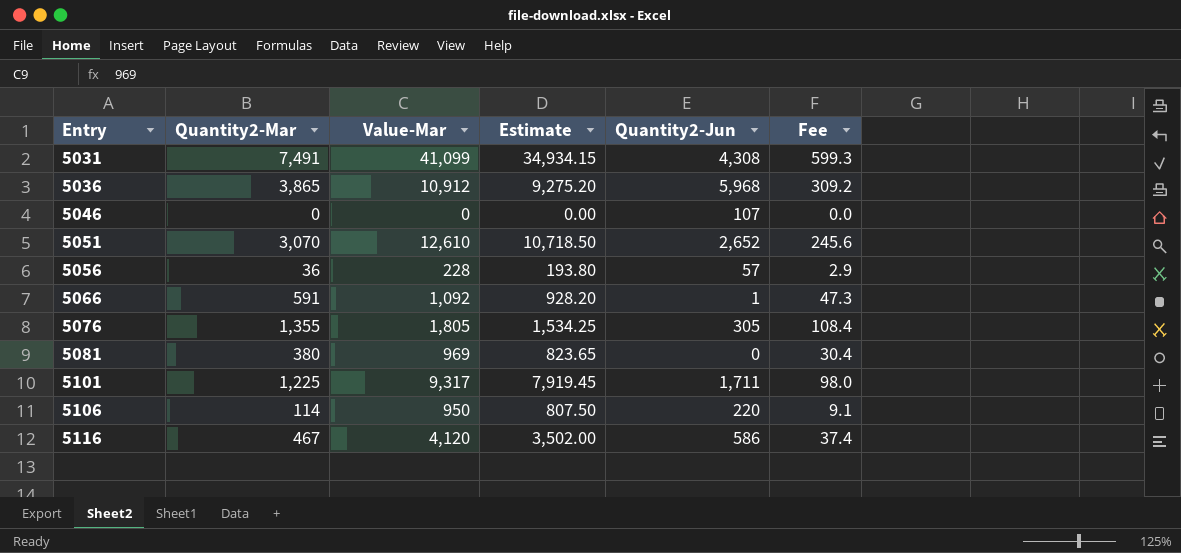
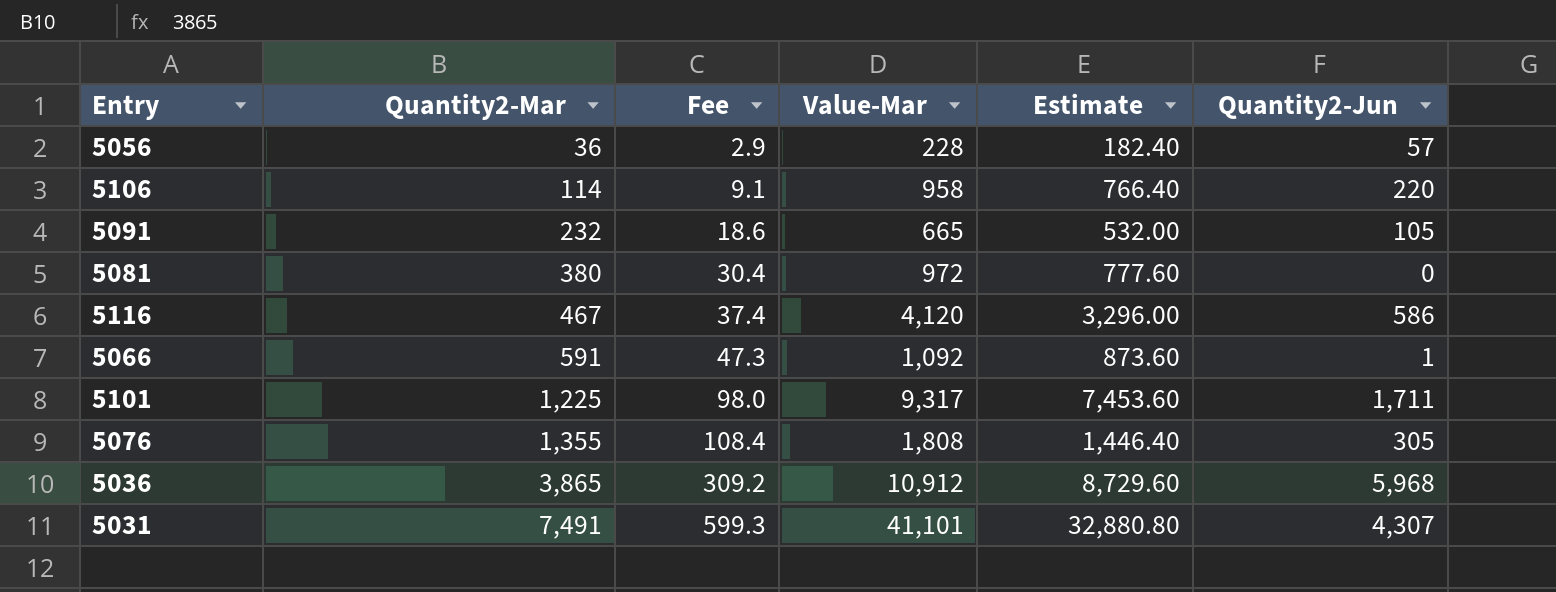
row order: Entry ascending -> Quantity2-Mar ascending
column Fee | position: 6 -> 3
column Estimate | formula: [Value-Mar] * 0.85 -> [Value-Mar] * 0.8
row 5046: 0 | 0 | 0.00 | 107 | 0.0 -> none
row 5051: 3,070 | 12,610 | 10,718.50 | 2,652 | 245.6 -> none
5106 | Value-Mar: 950 -> 958
row 5091: none -> 232 | 18.6 | 665 | 532.00 | 105
5081 | Value-Mar: 969 -> 972
5076 | Value-Mar: 1,805 -> 1,808
5031 | Value-Mar: 41,099 -> 41,101
5031 | Quantity2-Jun: 4,308 -> 4,307

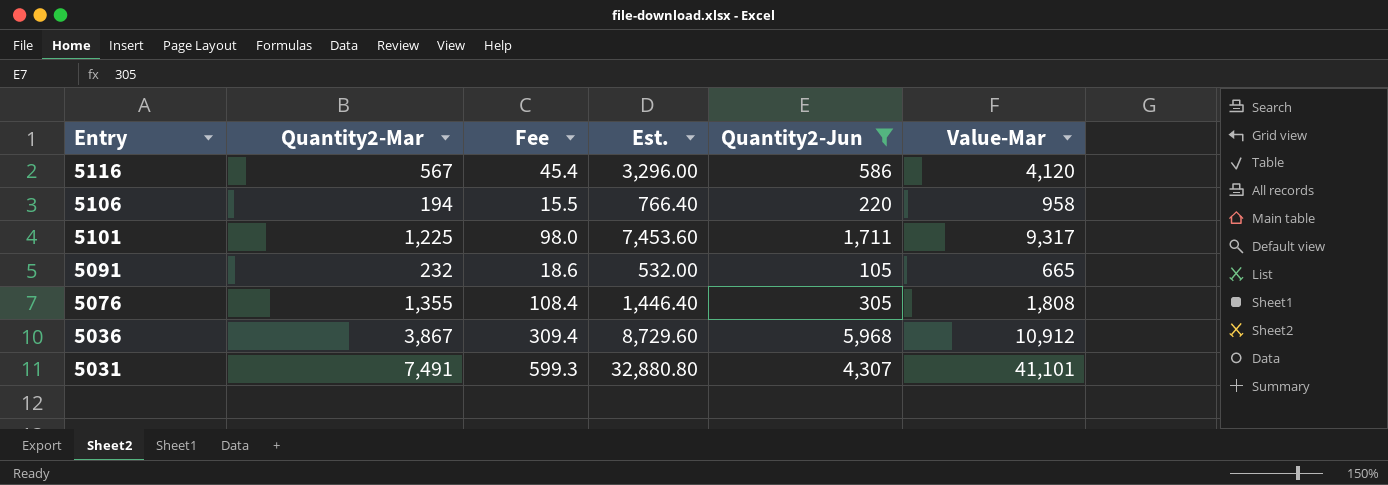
filter: none -> Quantity2-Jun >= 105
row order: Quantity2-Mar ascending -> Entry descending
column name: Estimate -> Est.
column Value-Mar | position: 4 -> 6
5116 | Quantity2-Mar: 467 -> 567
5116 | Fee: 37.4 -> 45.4
5106 | Quantity2-Mar: 114 -> 194
5106 | Fee: 9.1 -> 15.5
5036 | Quantity2-Mar: 3,865 -> 3,867
5036 | Fee: 309.2 -> 309.4

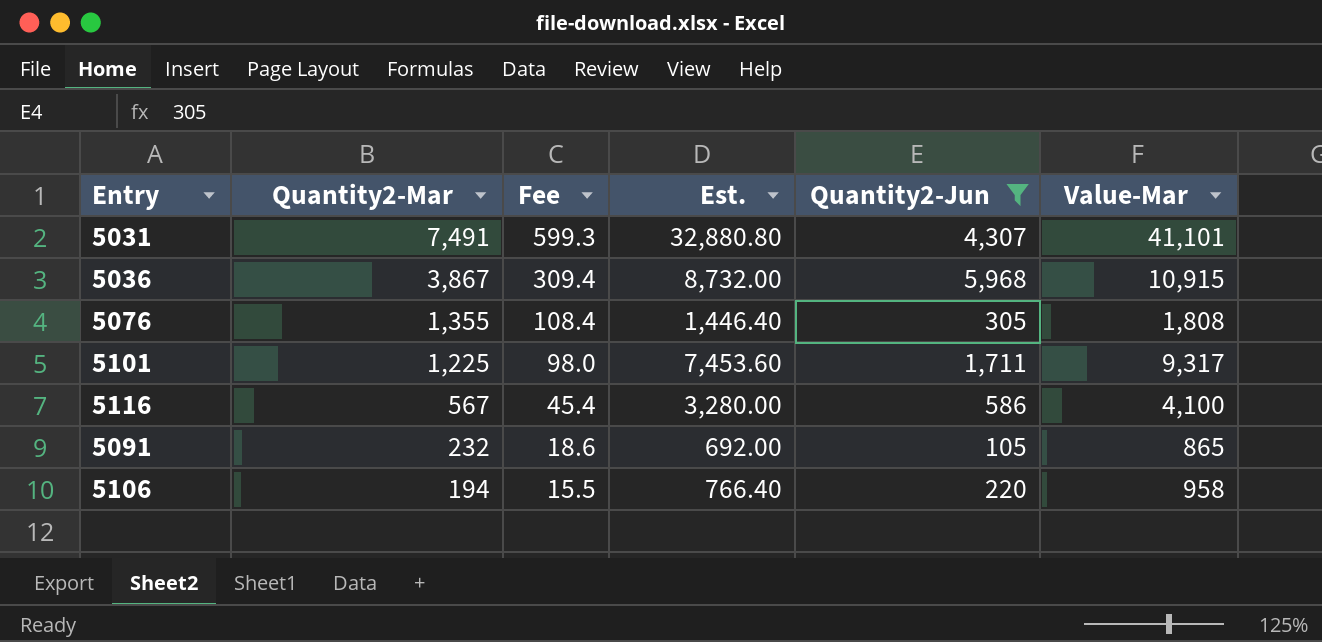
row order: Entry descending -> Quantity2-Mar descending
5036 | Est.: 8,729.60 -> 8,732.00
5036 | Value-Mar: 10,912 -> 10,915
5116 | Est.: 3,296.00 -> 3,280.00
5116 | Value-Mar: 4,120 -> 4,100
5091 | Est.: 532.00 -> 692.00
5091 | Value-Mar: 665 -> 865

